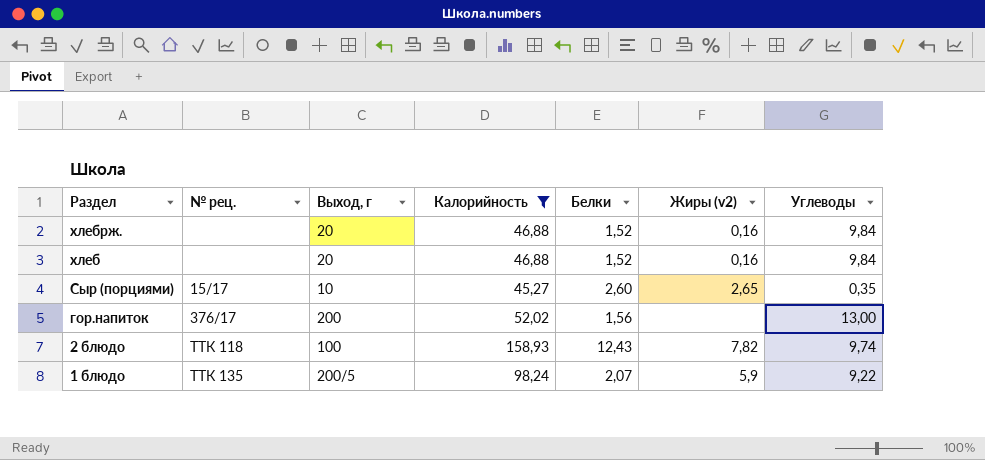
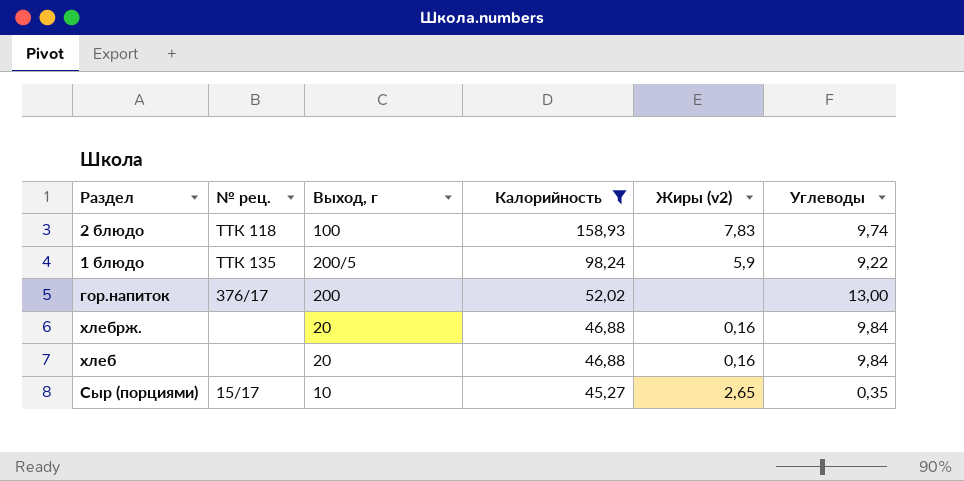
row order: Раздел descending -> Калорийность descending
column Белки | position: 5 -> none
2 блюдо | Жиры (v2): 7,82 -> 7,83

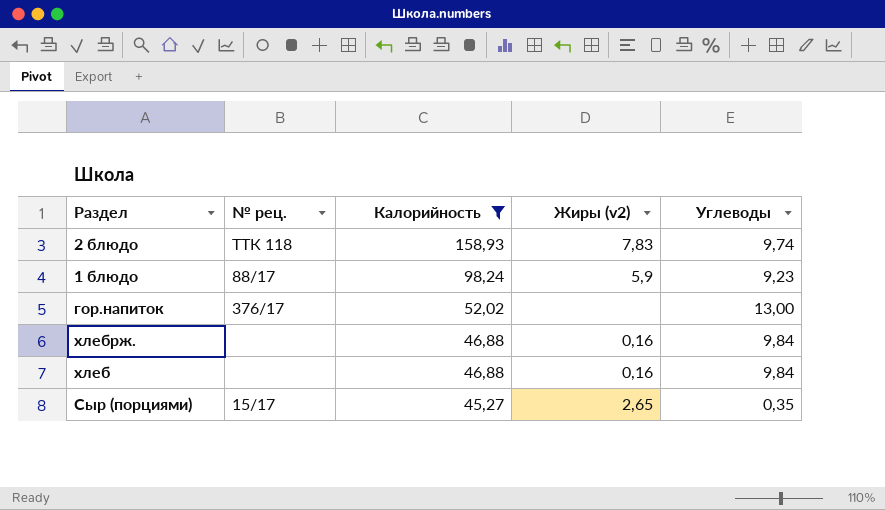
column Выход, г | position: 3 -> none
1 блюдо | № рец.: ТТК 135 -> 88/17
1 блюдо | Углеводы: 9,22 -> 9,23

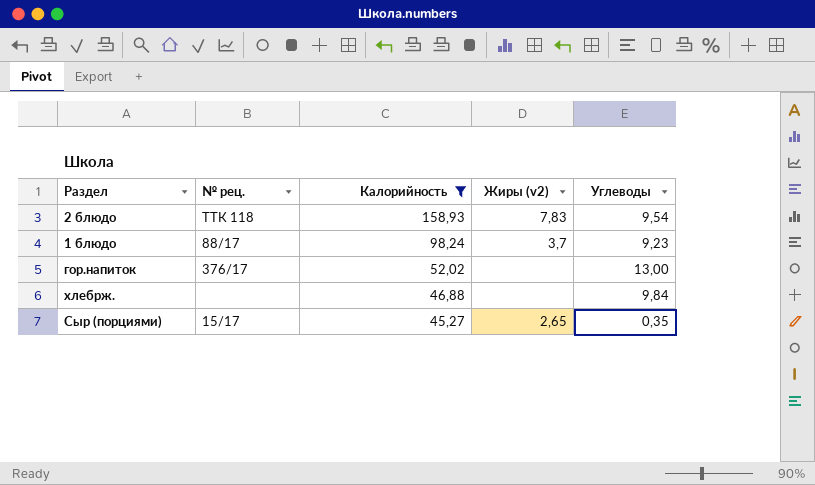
row хлеб: none | 46,88 | 0,16 | 9,84 -> none
2 блюдо | Углеводы: 9,74 -> 9,54
1 блюдо | Жиры (v2): 5,9 -> 3,7
хлебрж. | Жиры (v2): 0,16 -> none

